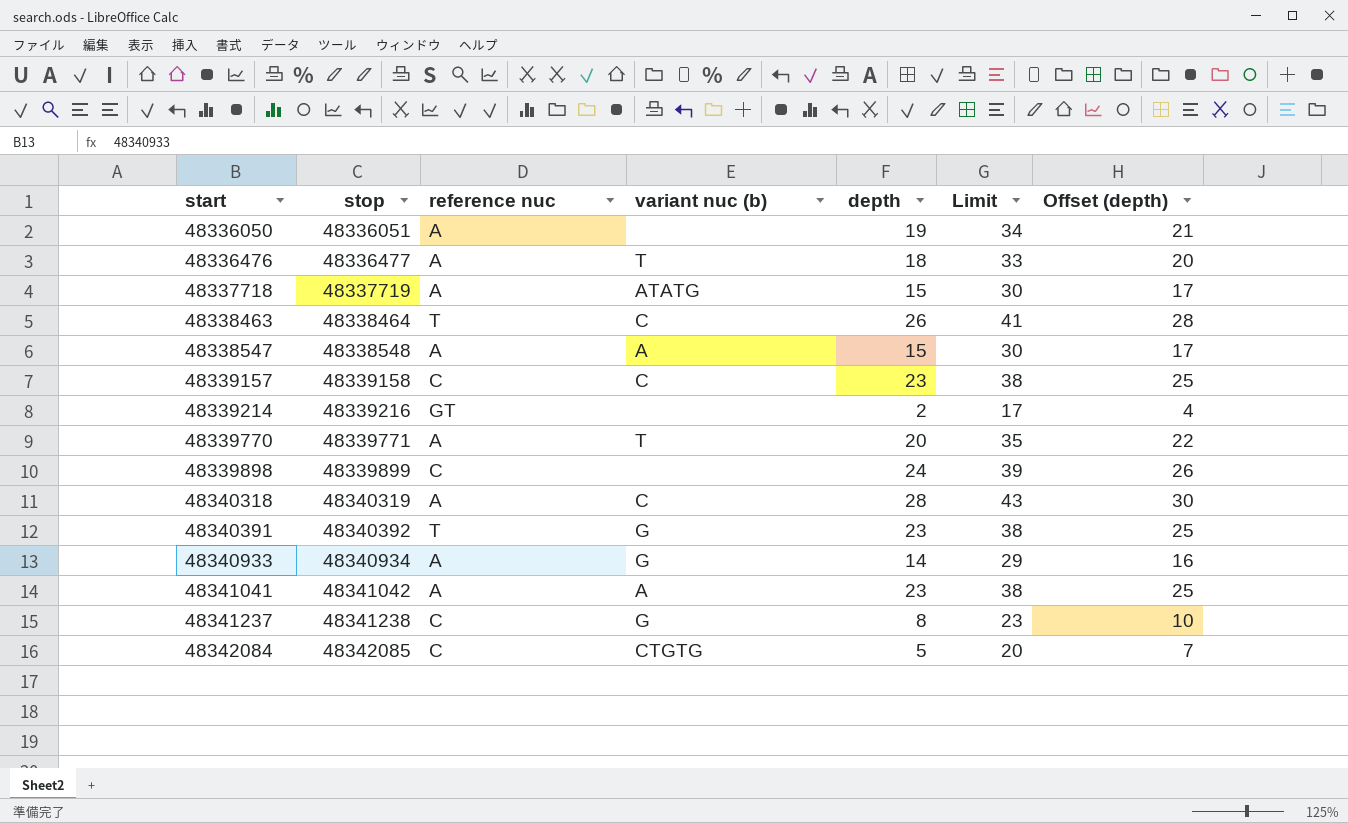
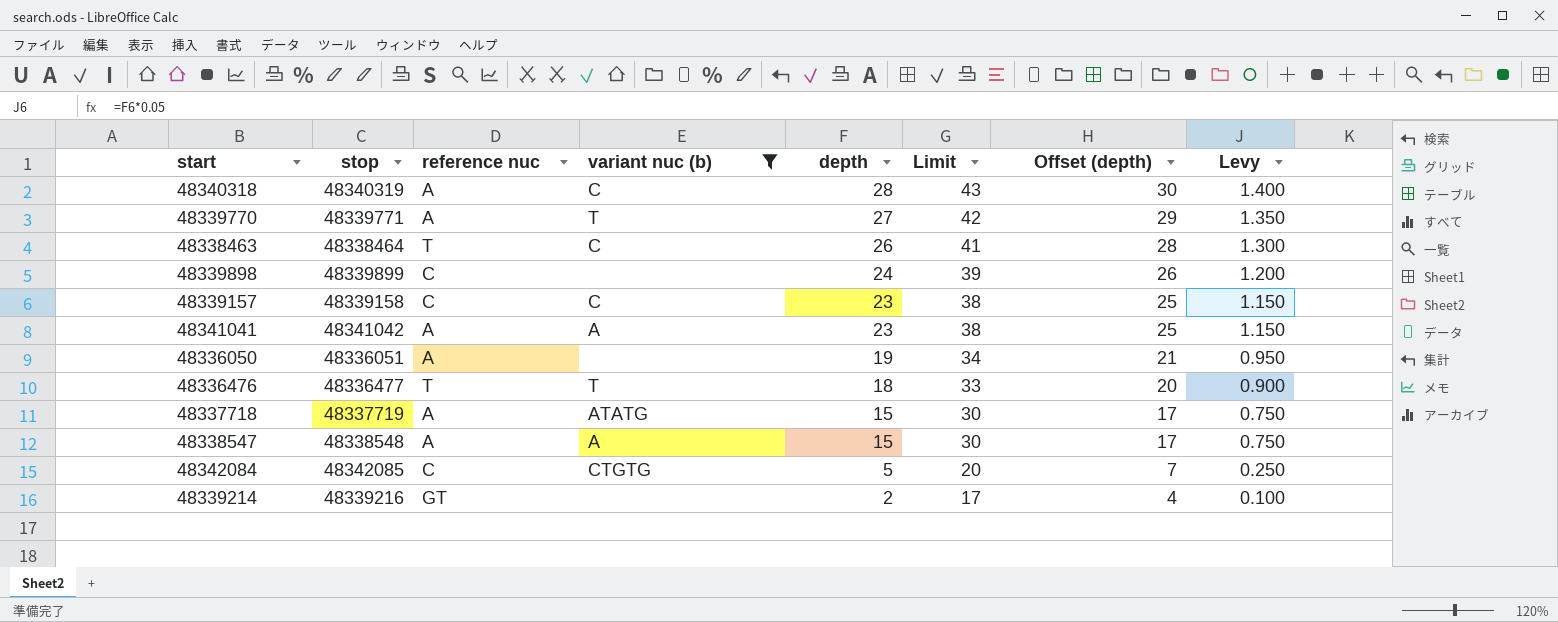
filter: none -> variant nuc (b) != G
row order: start ascending -> depth descending
column Levy | formula: none -> [depth] * 0.05
48339770 | depth: 20 -> 27
48339770 | Limit: 35 -> 42
48339770 | Offset (depth): 22 -> 29
48336476 | reference nuc: A -> T

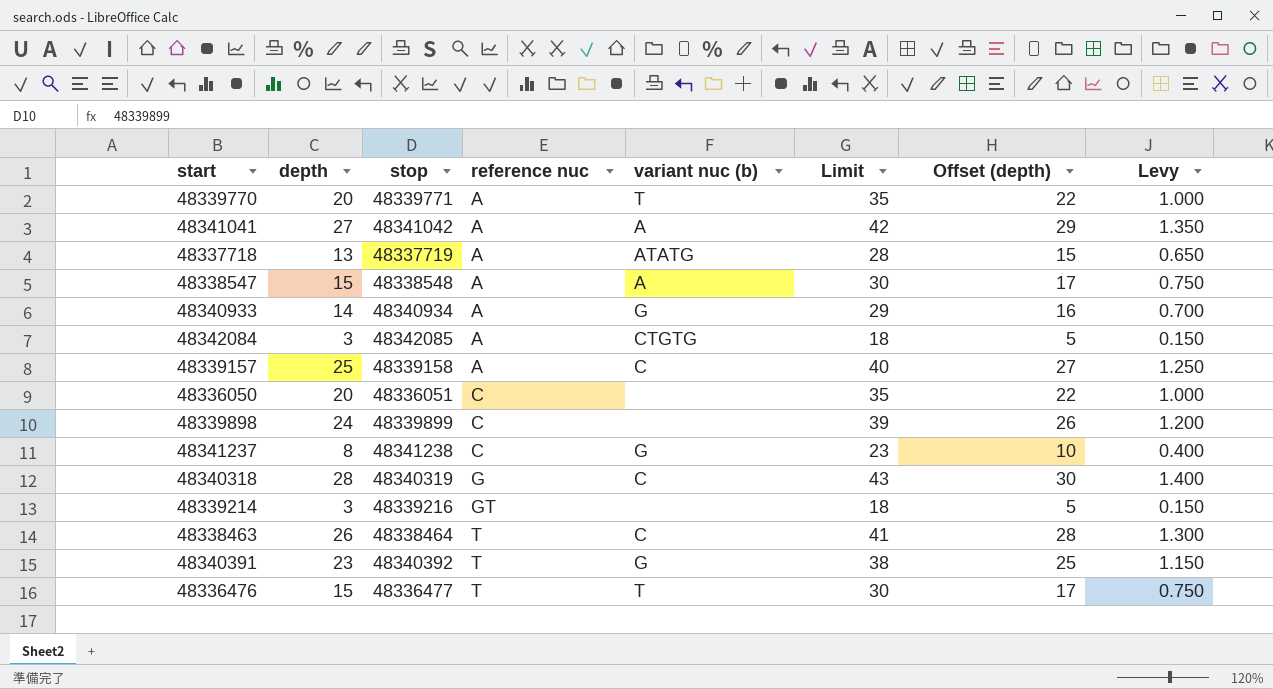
filter: variant nuc (b) != G -> none
row order: depth descending -> reference nuc ascending
column depth | position: 5 -> 2
48339770 | depth: 27 -> 20
48339770 | Limit: 42 -> 35
48339770 | Offset (depth): 29 -> 22
48339770 | Levy: 1.350 -> 1.000
48341041 | depth: 23 -> 27
48341041 | Limit: 38 -> 42
48341041 | Offset (depth): 25 -> 29
48341041 | Levy: 1.150 -> 1.350
48337718 | depth: 15 -> 13
48337718 | Limit: 30 -> 28
48337718 | Offset (depth): 17 -> 15
48337718 | Levy: 0.750 -> 0.650
48342084 | depth: 5 -> 3
48342084 | reference nuc: C -> A
48342084 | Limit: 20 -> 18
48342084 | Offset (depth): 7 -> 5
48342084 | Levy: 0.250 -> 0.150
48339157 | depth: 23 -> 25
48339157 | reference nuc: C -> A
48339157 | Limit: 38 -> 40
48339157 | Offset (depth): 25 -> 27
48339157 | Levy: 1.150 -> 1.250
48336050 | depth: 19 -> 20
48336050 | reference nuc: A -> C
48336050 | Limit: 34 -> 35
48336050 | Offset (depth): 21 -> 22
48336050 | Levy: 0.950 -> 1.000
48340318 | reference nuc: A -> G
48339214 | depth: 2 -> 3
48339214 | Limit: 17 -> 18
48339214 | Offset (depth): 4 -> 5
48339214 | Levy: 0.100 -> 0.150
48336476 | depth: 18 -> 15
48336476 | Limit: 33 -> 30
48336476 | Offset (depth): 20 -> 17
48336476 | Levy: 0.900 -> 0.750

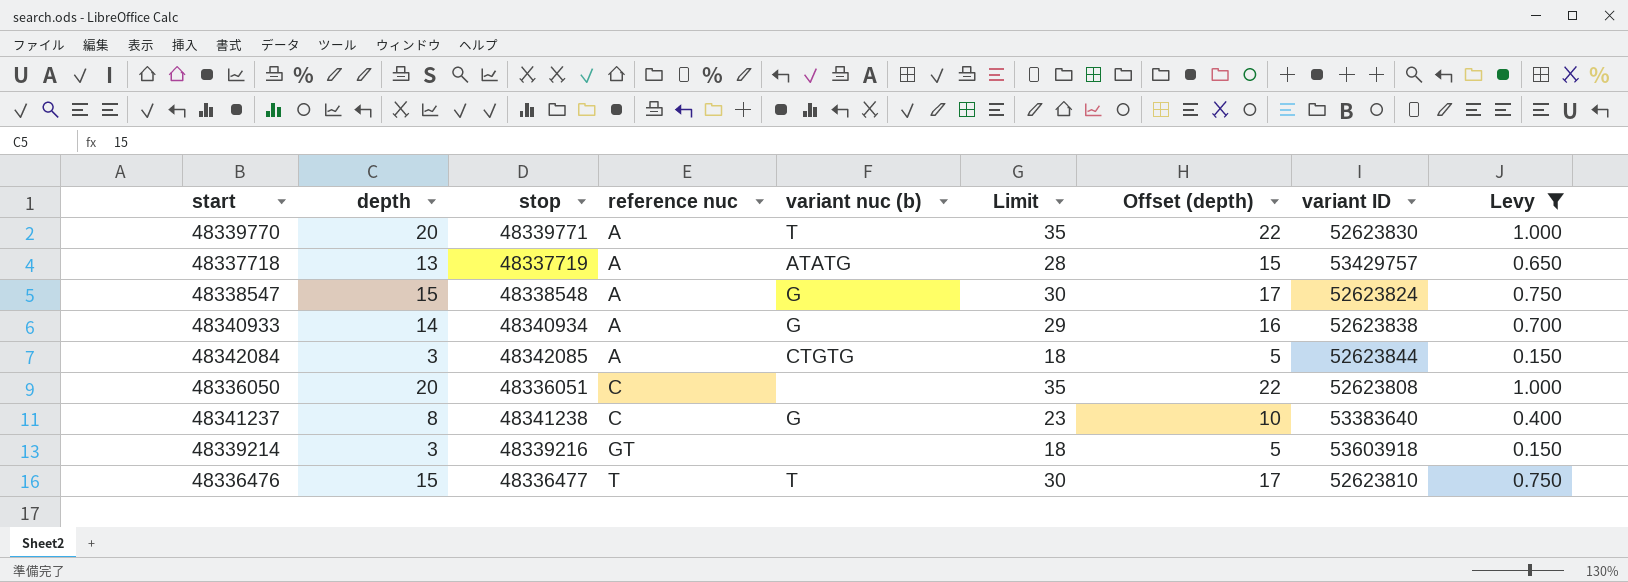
filter: none -> Levy <= 1.000
column variant ID | position: none -> 8
48338547 | variant nuc (b): A -> G

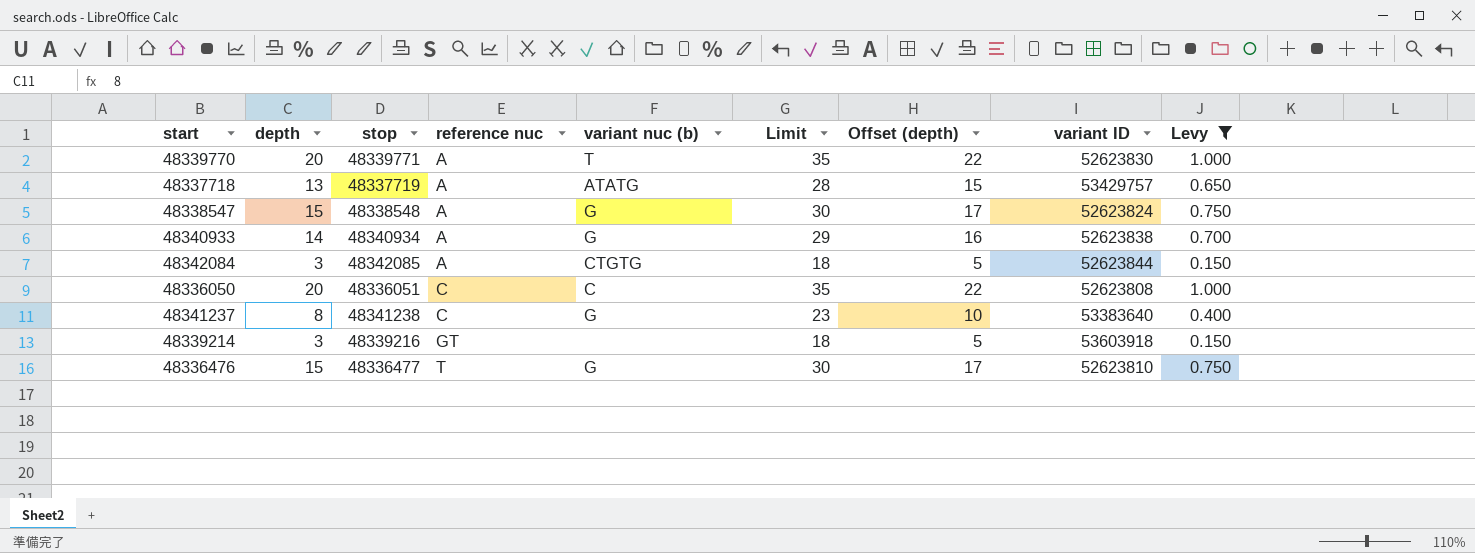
48336050 | variant nuc (b): none -> C
48336476 | variant nuc (b): T -> G

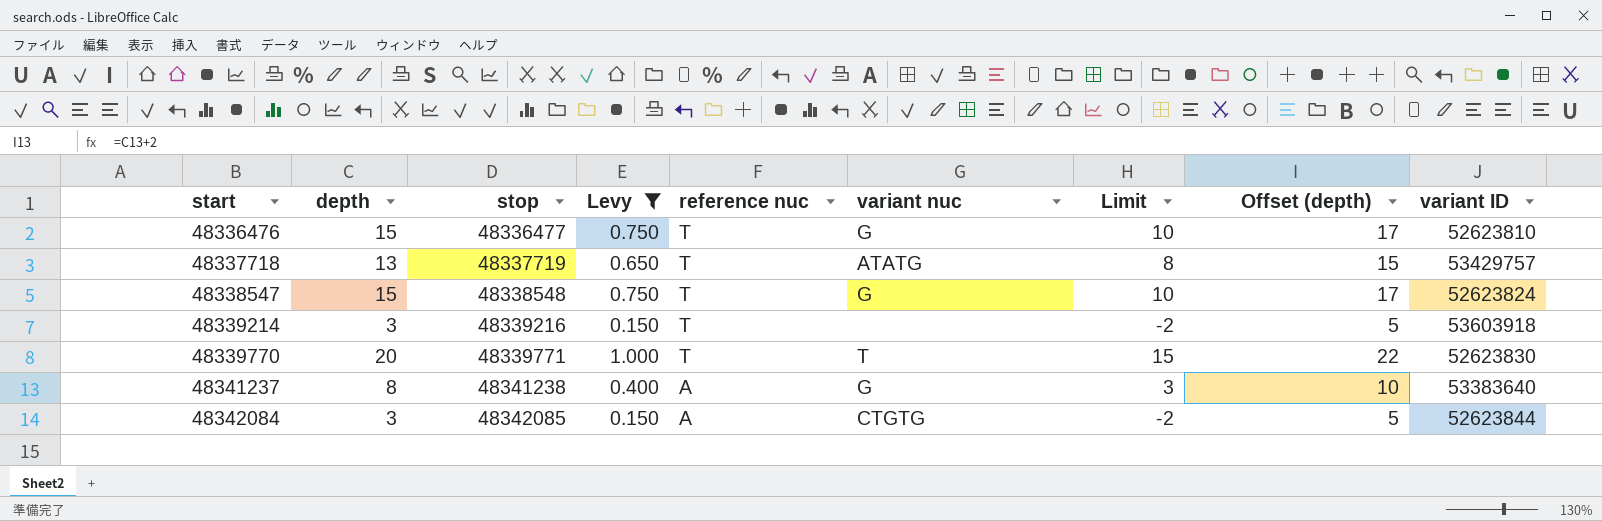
row order: reference nuc ascending -> start ascending
column Levy | position: 9 -> 4
column name: variant nuc (b) -> variant nuc
column Limit | formula: [depth] + 15 -> [depth] - 5
row 48340933: 14 | 48340934 | A | G | 29 | 16 | 52623838 | 0.700 -> none
row 48336050: 20 | 48336051 | C | C | 35 | 22 | 52623808 | 1.000 -> none
48337718 | reference nuc: A -> T
48338547 | reference nuc: A -> T
48339214 | reference nuc: GT -> T
48339770 | reference nuc: A -> T
48341237 | reference nuc: C -> A

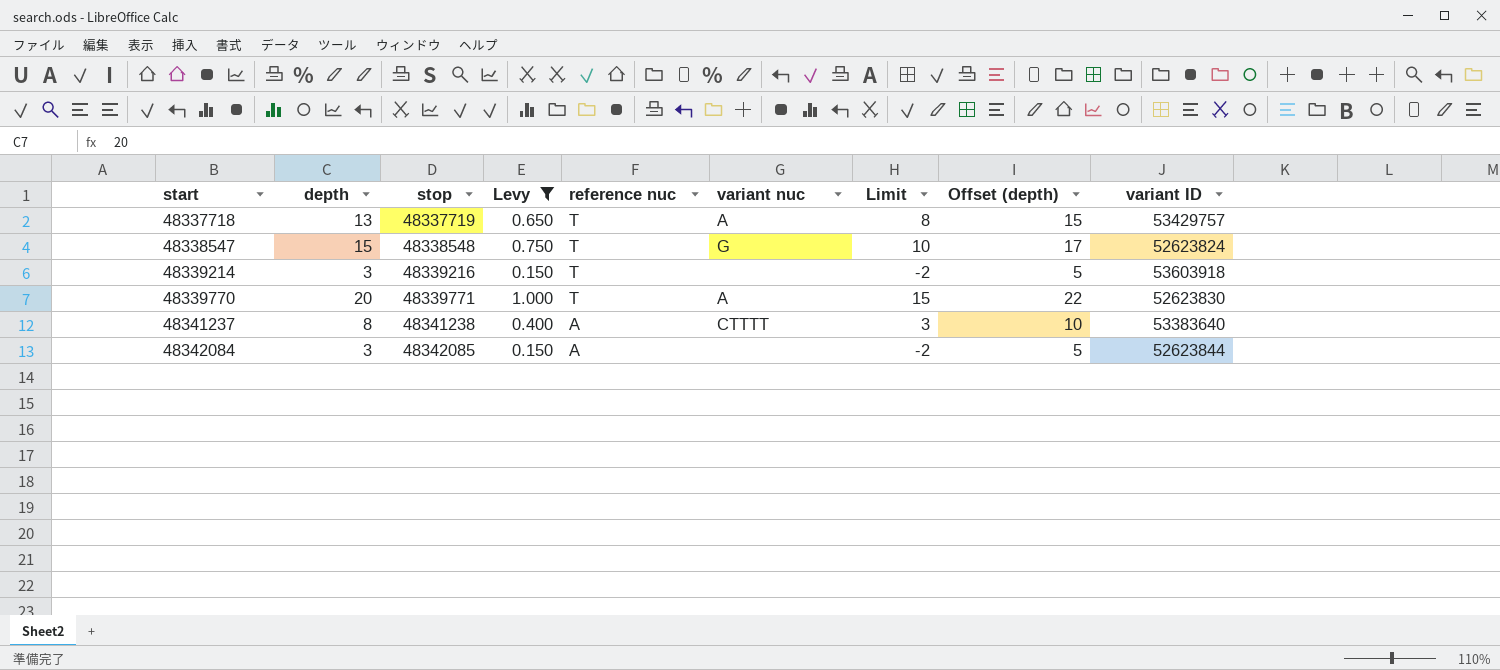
row 48336476: 15 | 48336477 | 0.750 | T | G | 10 | 17 | 52623810 -> none
48337718 | variant nuc: ATATG -> A
48339770 | variant nuc: T -> A
48341237 | variant nuc: G -> CTTTT
48342084 | variant nuc: CTGTG -> none

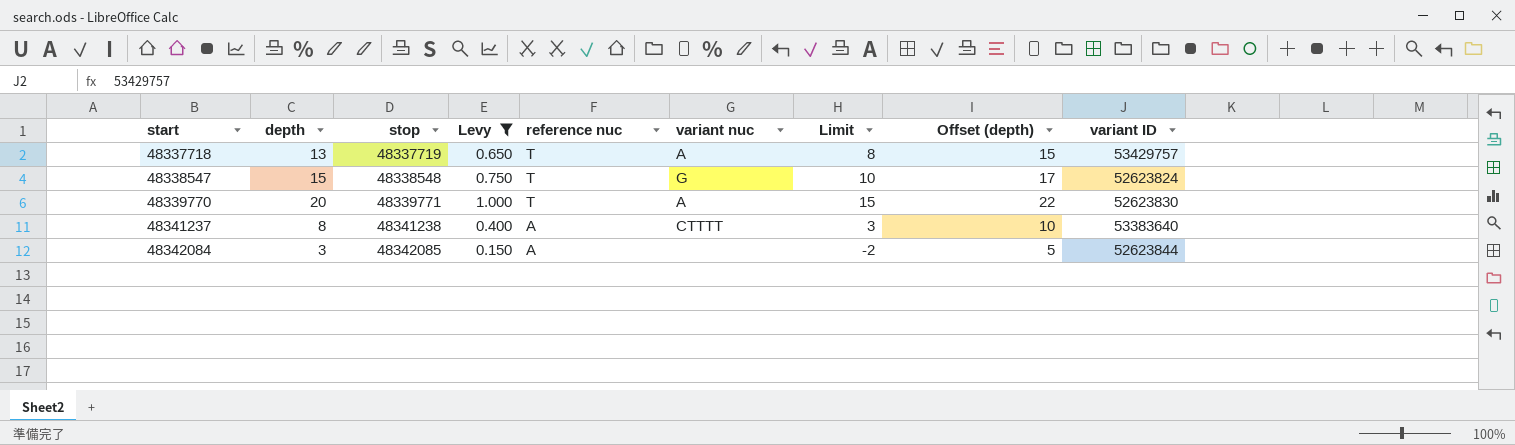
row 48339214: 3 | 48339216 | 0.150 | T | none | -2 | 5 | 53603918 -> none

